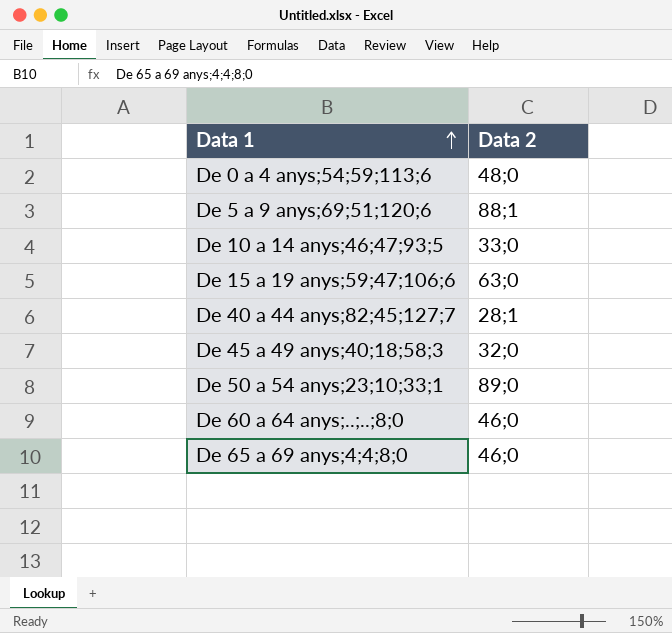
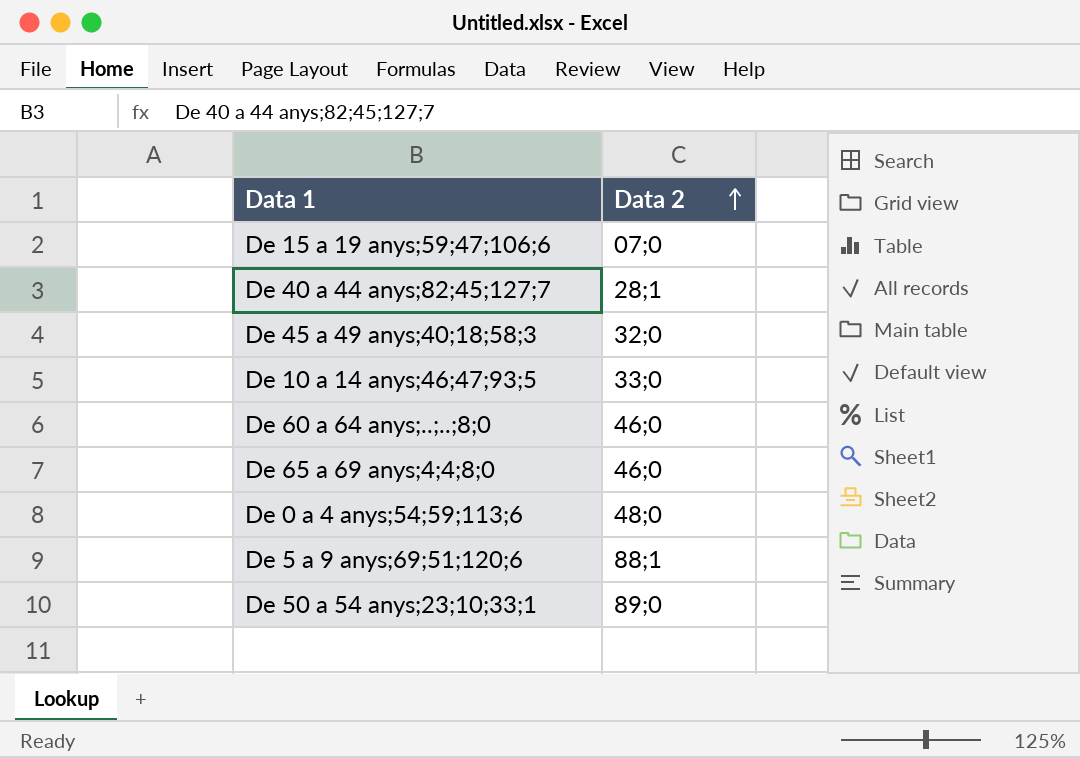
row order: Data 1 ascending -> Data 2 ascending
De 15 a 19 anys;59;47;106;6 | Data 2: 63;0 -> 07;0

